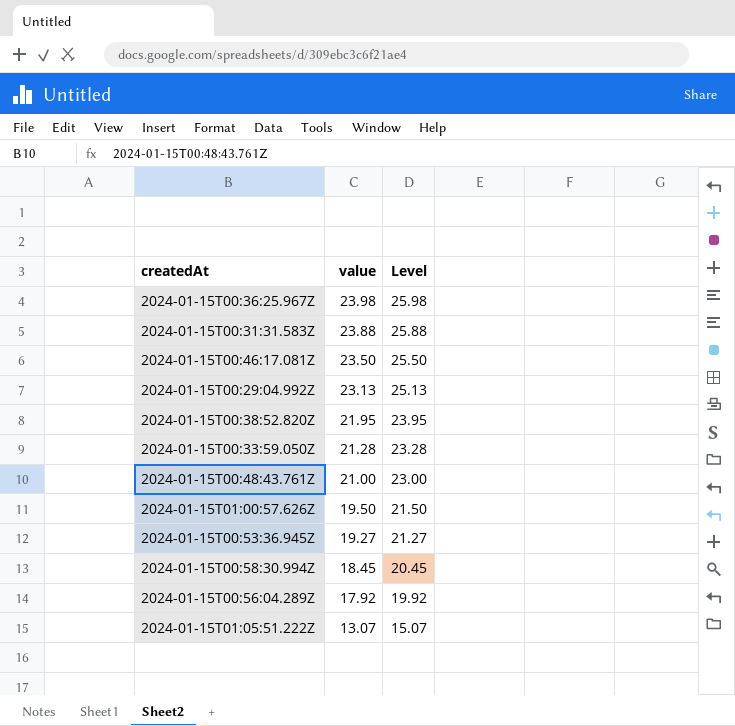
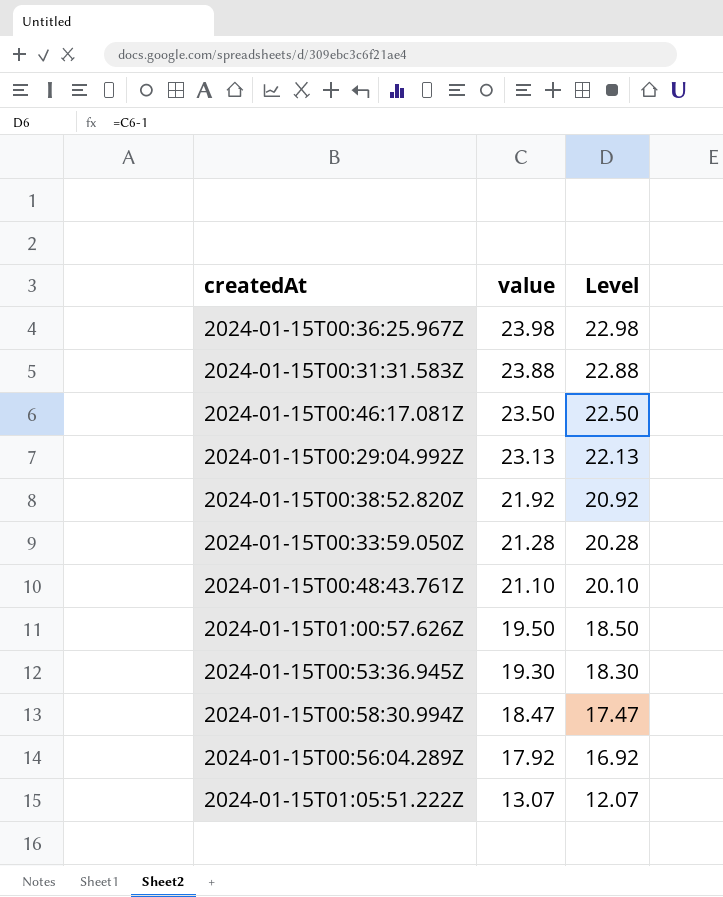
column Level | formula: [value] + 2 -> [value] - 1
2024-01-15T00:38:52.820Z | value: 21.95 -> 21.92
2024-01-15T00:48:43.761Z | value: 21.00 -> 21.10
2024-01-15T00:53:36.945Z | value: 19.27 -> 19.30
2024-01-15T00:58:30.994Z | value: 18.45 -> 18.47

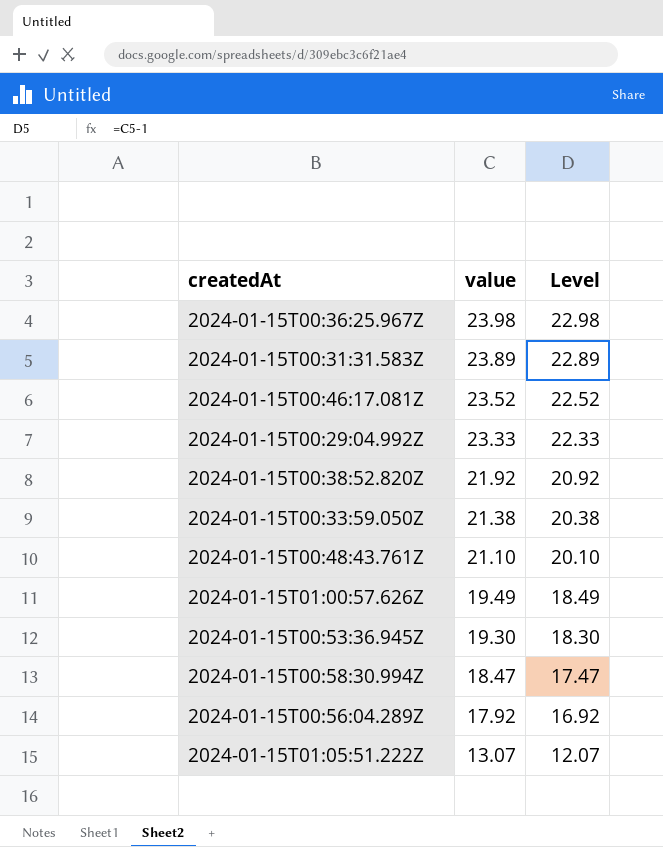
2024-01-15T00:31:31.583Z | value: 23.88 -> 23.89
2024-01-15T00:31:31.583Z | Level: 22.88 -> 22.89
2024-01-15T00:46:17.081Z | value: 23.50 -> 23.52
2024-01-15T00:46:17.081Z | Level: 22.50 -> 22.52
2024-01-15T00:29:04.992Z | value: 23.13 -> 23.33
2024-01-15T00:29:04.992Z | Level: 22.13 -> 22.33
2024-01-15T00:33:59.050Z | value: 21.28 -> 21.38
2024-01-15T00:33:59.050Z | Level: 20.28 -> 20.38
2024-01-15T01:00:57.626Z | value: 19.50 -> 19.49
2024-01-15T01:00:57.626Z | Level: 18.50 -> 18.49

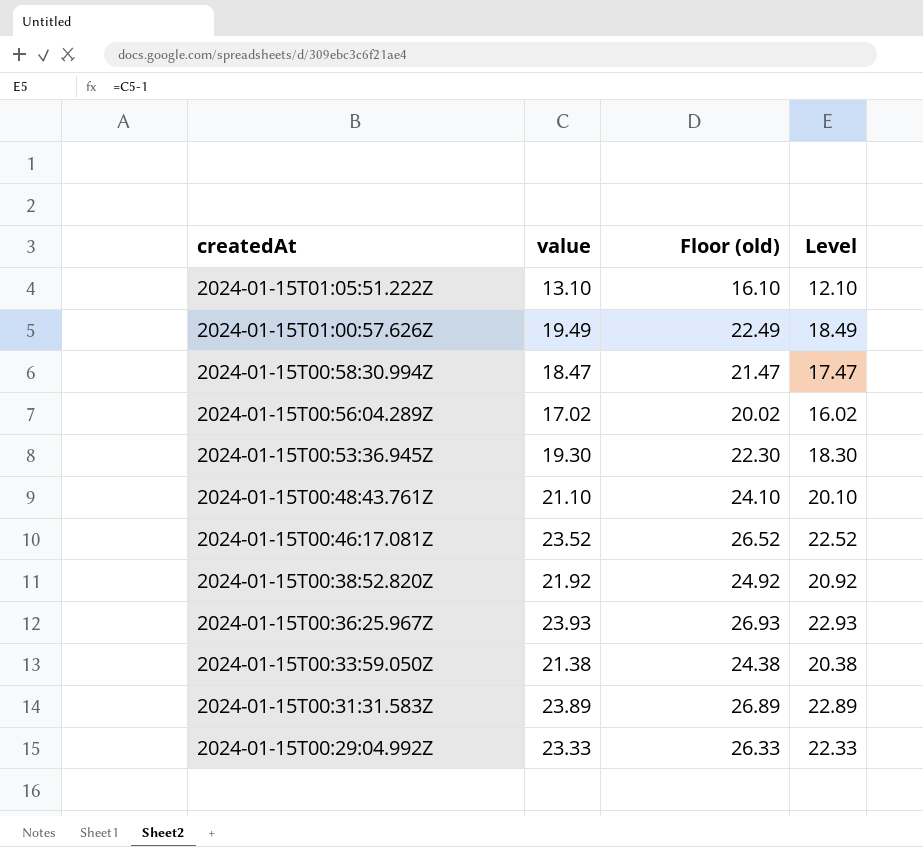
row order: value descending -> createdAt descending
column Floor (old) | formula: none -> [value] + 3
2024-01-15T01:05:51.222Z | value: 13.07 -> 13.10
2024-01-15T01:05:51.222Z | Level: 12.07 -> 12.10
2024-01-15T00:56:04.289Z | value: 17.92 -> 17.02
2024-01-15T00:56:04.289Z | Level: 16.92 -> 16.02
2024-01-15T00:36:25.967Z | value: 23.98 -> 23.93
2024-01-15T00:36:25.967Z | Level: 22.98 -> 22.93

